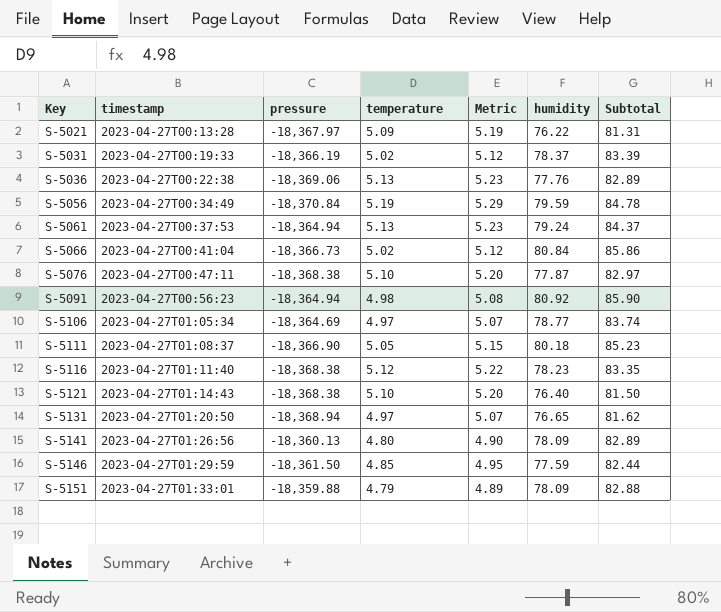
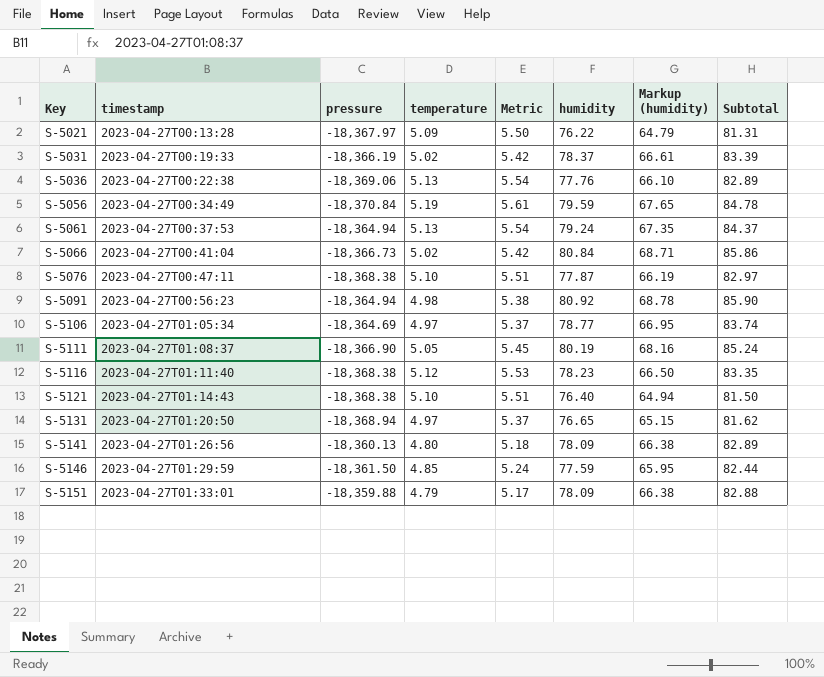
column Metric | formula: [temperature] * 1.02 -> [temperature] * 1.08
column Markup (humidity) | formula: none -> [humidity] * 0.85
S-5111 | humidity: 80.18 -> 80.19
S-5111 | Subtotal: 85.23 -> 85.24

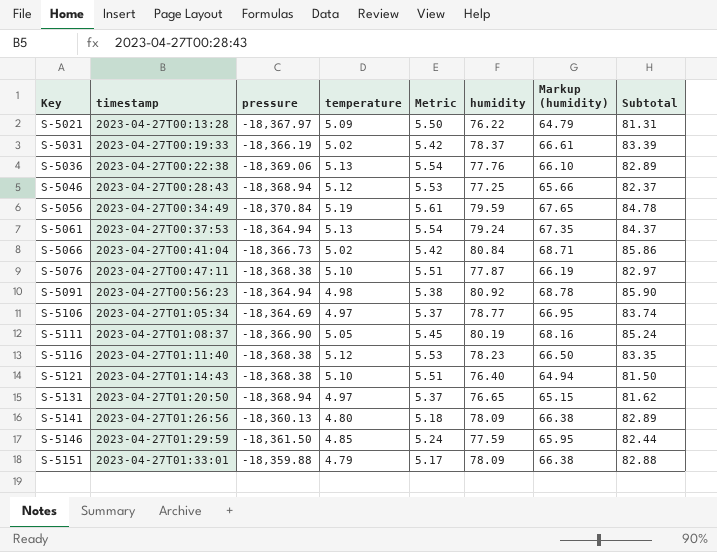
row S-5046: none -> 2023-04-27T00:28:43 | -18,368.94 | 5.12 | 5.53 | 77.25 | 65.66 | 82.37

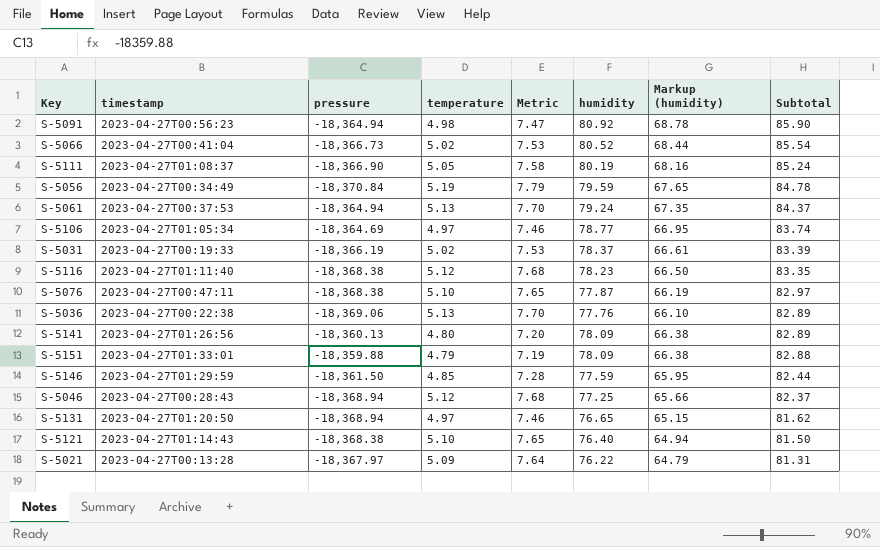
row order: Key ascending -> Subtotal descending
column Metric | formula: [temperature] * 1.08 -> [temperature] * 1.5
S-5066 | humidity: 80.84 -> 80.52
S-5066 | Markup (humidity): 68.71 -> 68.44
S-5066 | Subtotal: 85.86 -> 85.54

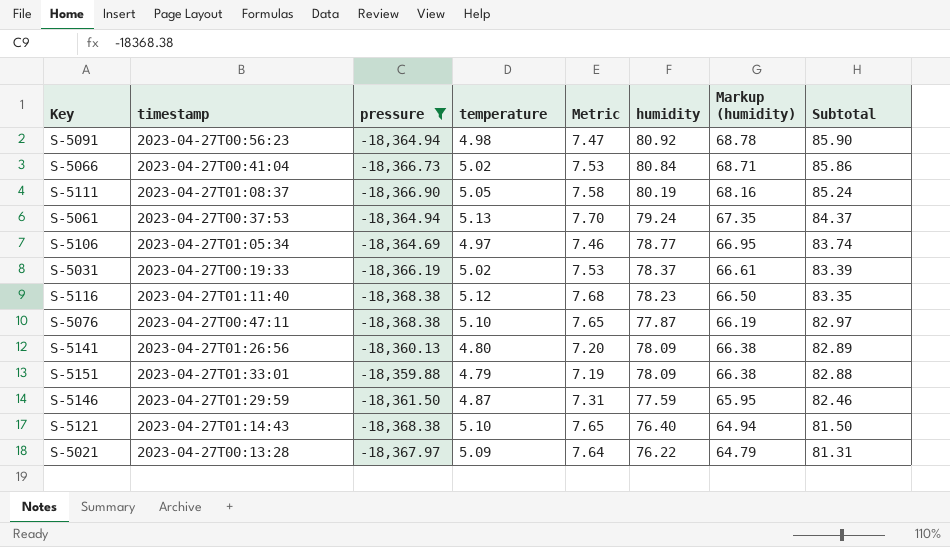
filter: none -> pressure >= -18,368.38
S-5066 | humidity: 80.52 -> 80.84
S-5066 | Markup (humidity): 68.44 -> 68.71
S-5066 | Subtotal: 85.54 -> 85.86
S-5146 | temperature: 4.85 -> 4.87
S-5146 | Metric: 7.28 -> 7.31
S-5146 | Subtotal: 82.44 -> 82.46

